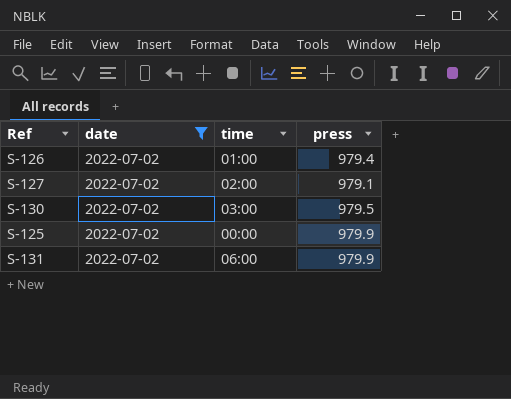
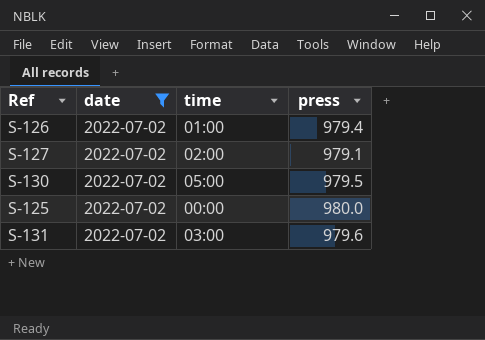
S-130 | time: 03:00 -> 05:00
S-125 | press: 979.9 -> 980.0
S-131 | time: 06:00 -> 03:00
S-131 | press: 979.9 -> 979.6

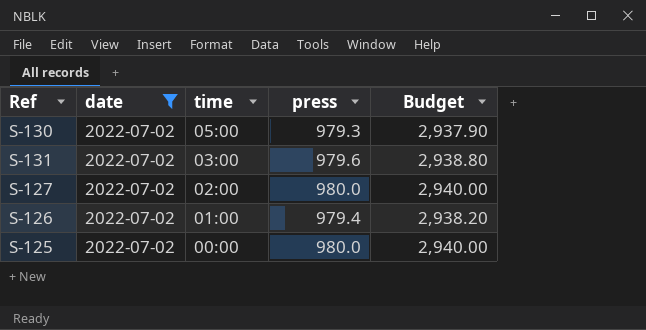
row order: none -> time descending
column Budget | formula: none -> [press] * 3
S-130 | press: 979.5 -> 979.3
S-127 | press: 979.1 -> 980.0

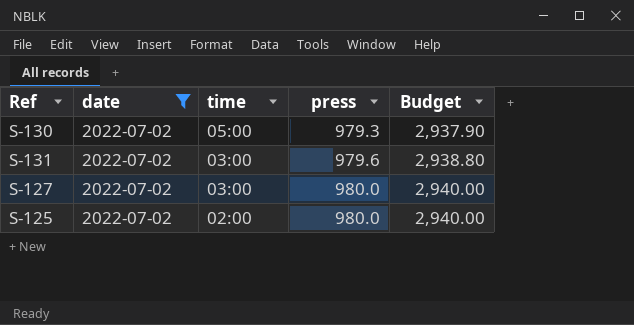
row S-126: 2022-07-02 | 01:00 | 979.4 | 2,938.20 -> none
S-127 | time: 02:00 -> 03:00
S-125 | time: 00:00 -> 02:00

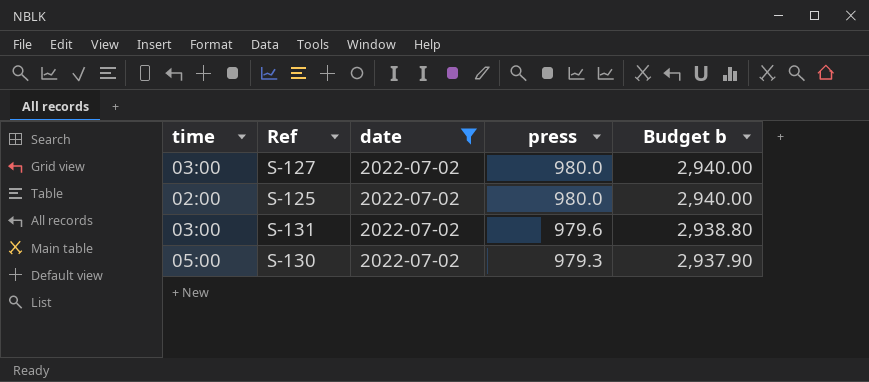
row order: time descending -> press descending
column time | position: 3 -> 1
column name: Budget -> Budget b

